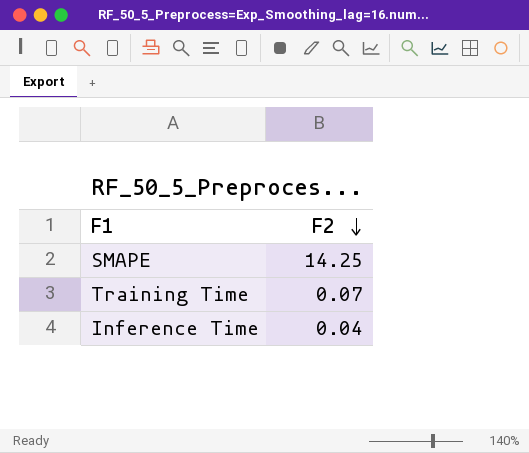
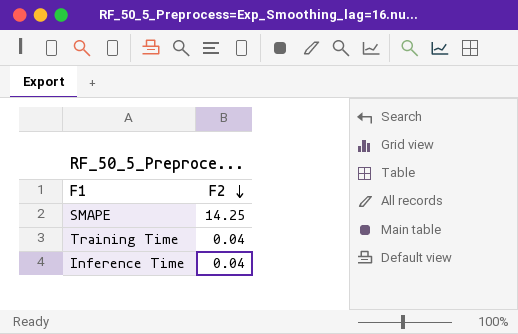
Training Time | F2: 0.07 -> 0.04

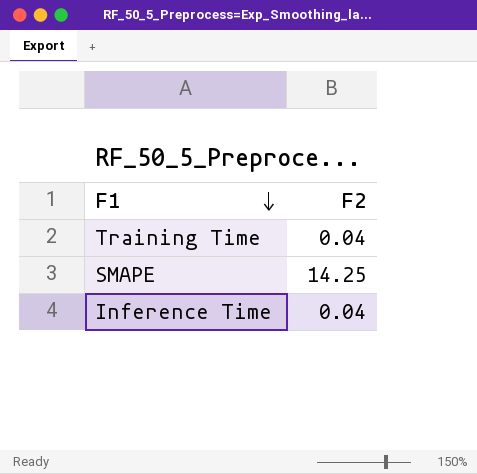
row order: F2 descending -> F1 descending

